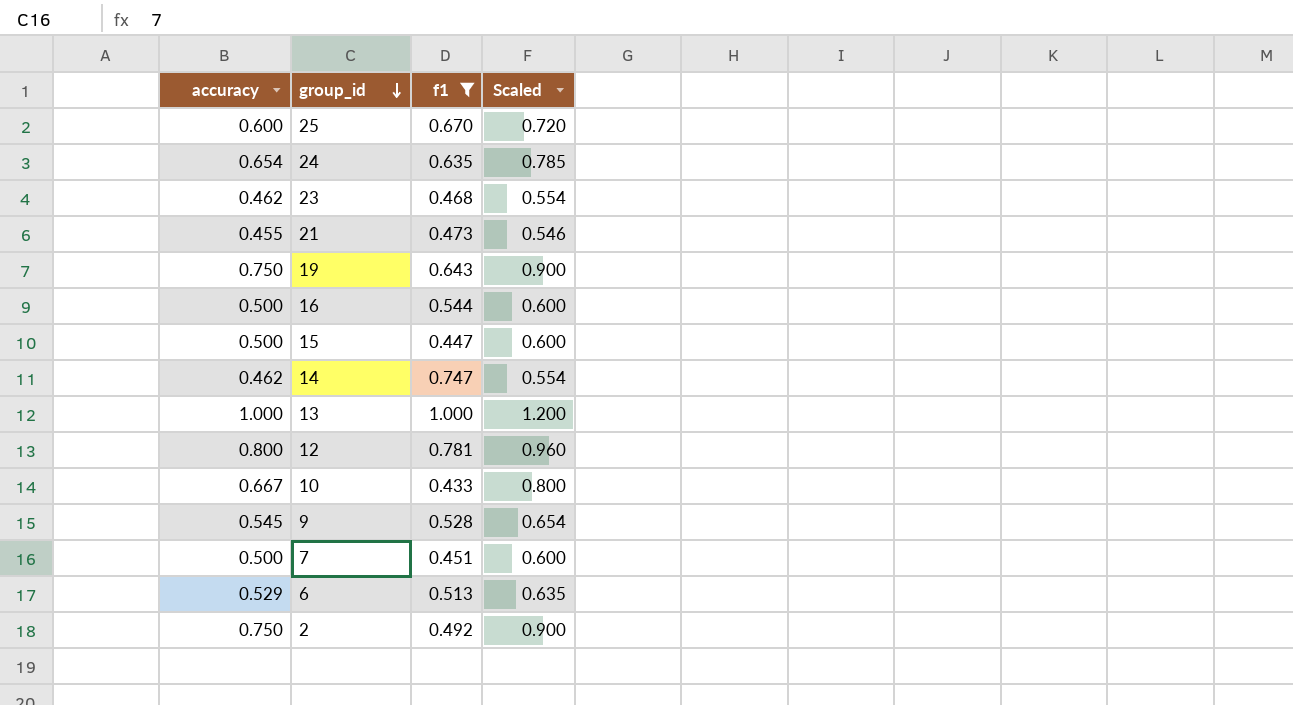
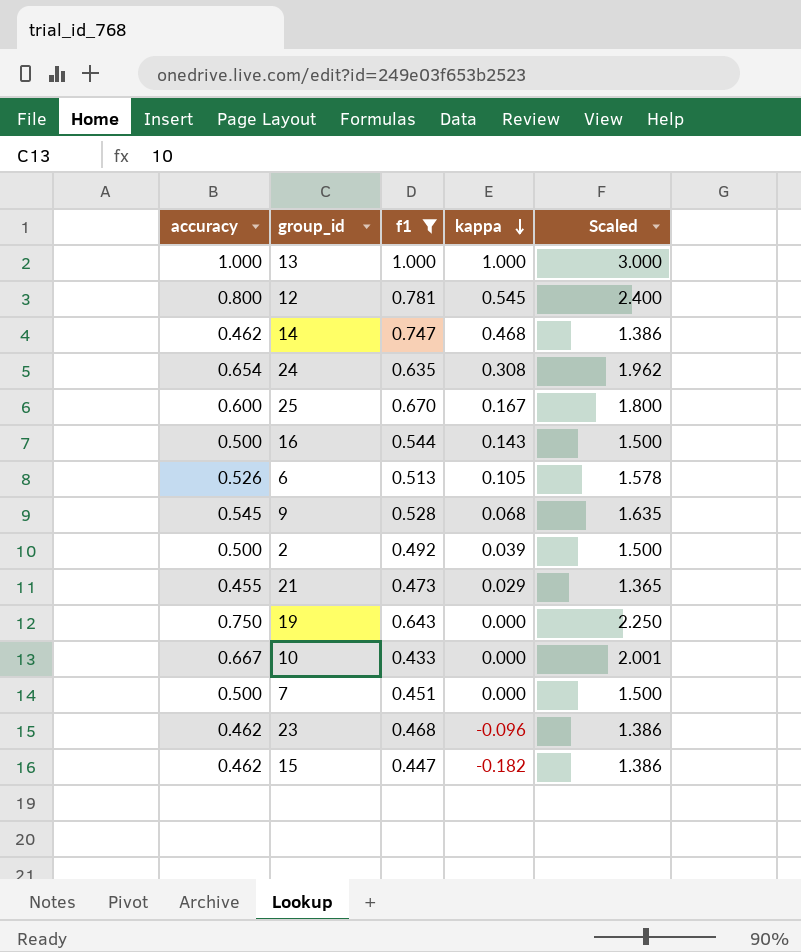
row order: group_id descending -> kappa descending
column kappa | position: none -> 4
column Scaled | formula: [accuracy] * 1.2 -> [accuracy] * 3
6 | accuracy: 0.529 -> 0.526
2 | accuracy: 0.750 -> 0.500
15 | accuracy: 0.500 -> 0.462

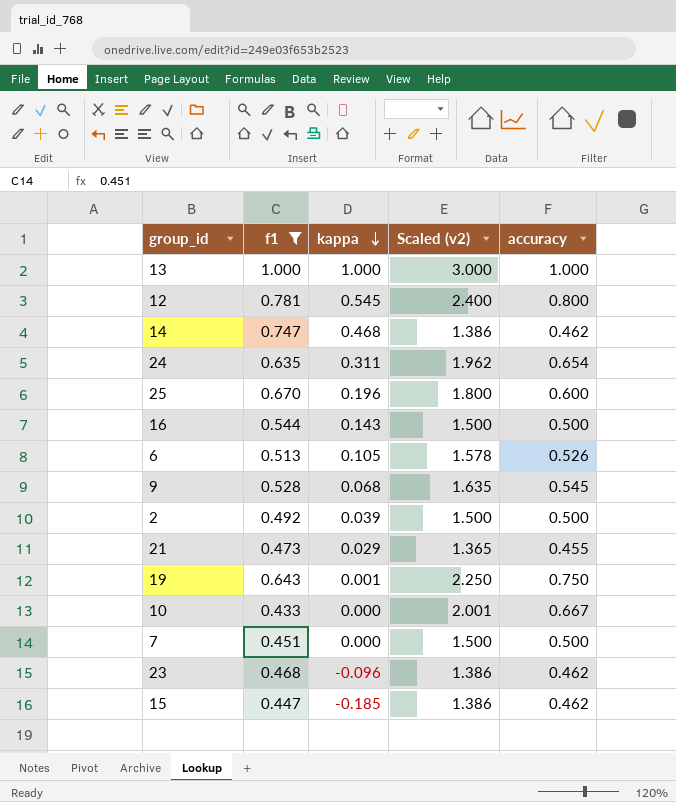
column name: Scaled -> Scaled (v2)
column accuracy | position: 1 -> 5
24 | kappa: 0.308 -> 0.311
25 | kappa: 0.167 -> 0.196
19 | kappa: 0.000 -> 0.001
15 | kappa: -0.182 -> -0.185

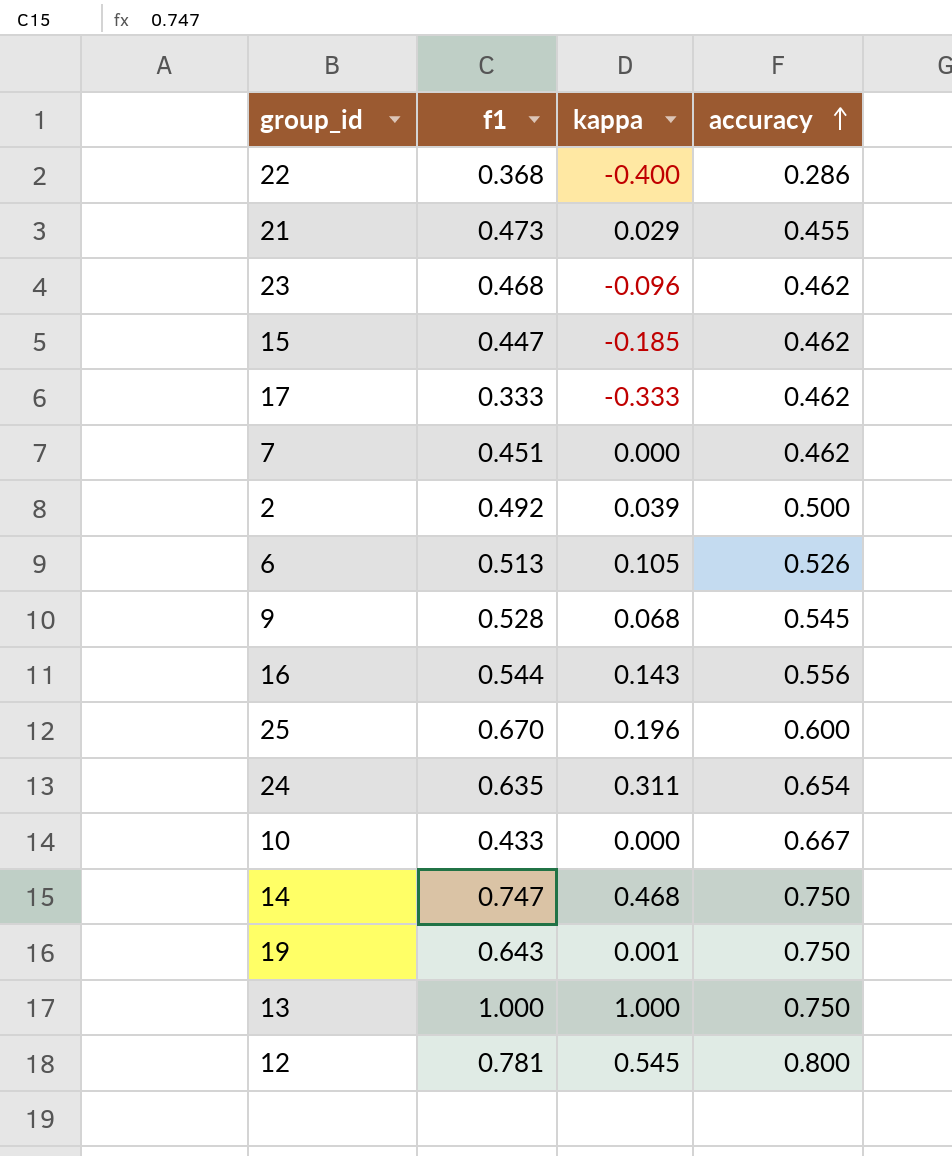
filter: f1 >= 0.433 -> none
row order: kappa descending -> accuracy ascending
column Scaled (v2) | formula: [accuracy] * 3 -> none
7 | accuracy: 0.500 -> 0.462
16 | accuracy: 0.500 -> 0.556
14 | accuracy: 0.462 -> 0.750
13 | accuracy: 1.000 -> 0.750

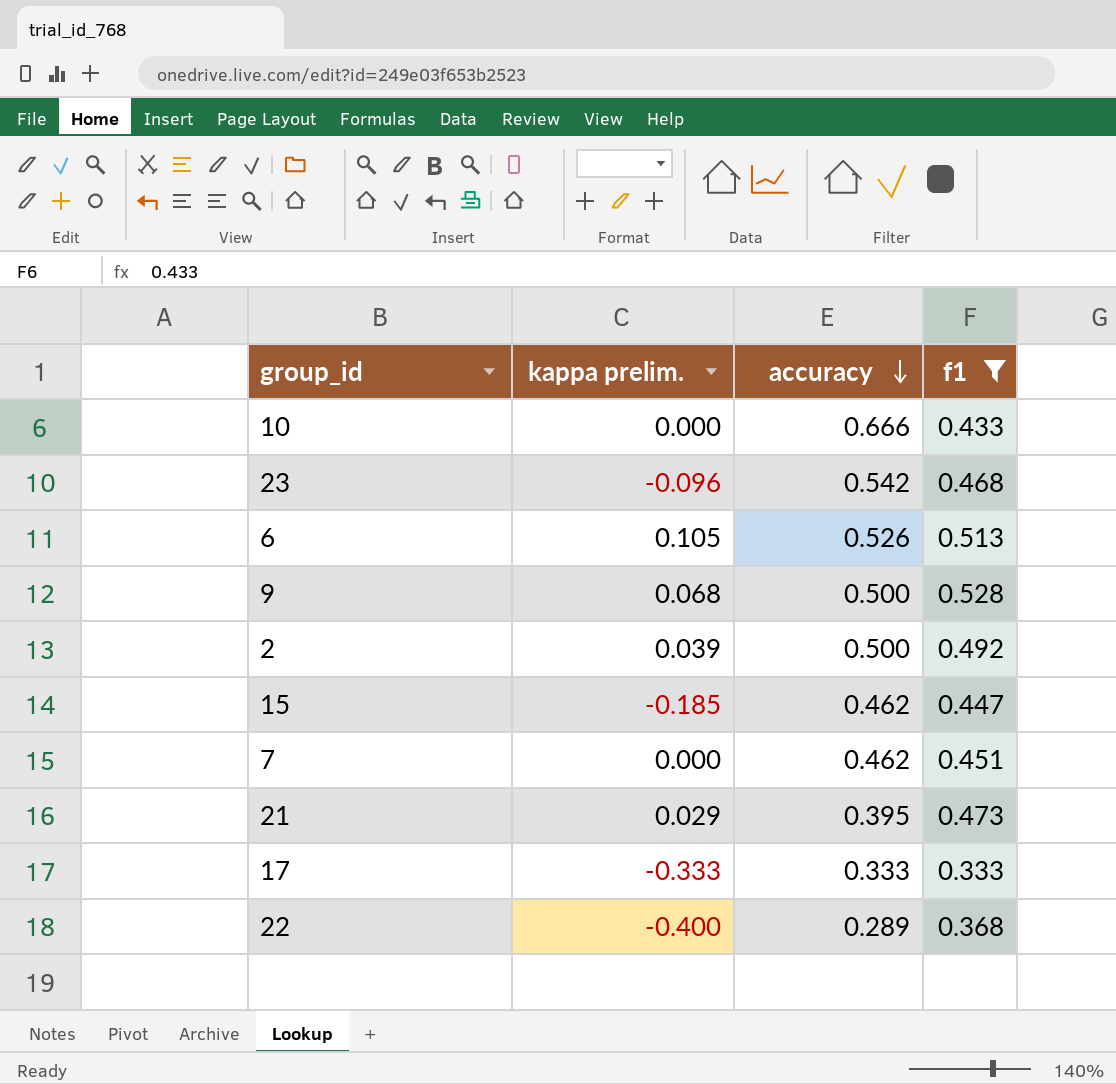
filter: none -> f1 <= 0.528
row order: accuracy ascending -> accuracy descending
column name: kappa -> kappa prelim.
column f1 | position: 2 -> 4
10 | accuracy: 0.667 -> 0.666
23 | accuracy: 0.462 -> 0.542
9 | accuracy: 0.545 -> 0.500
21 | accuracy: 0.455 -> 0.395
17 | accuracy: 0.462 -> 0.333
22 | accuracy: 0.286 -> 0.289

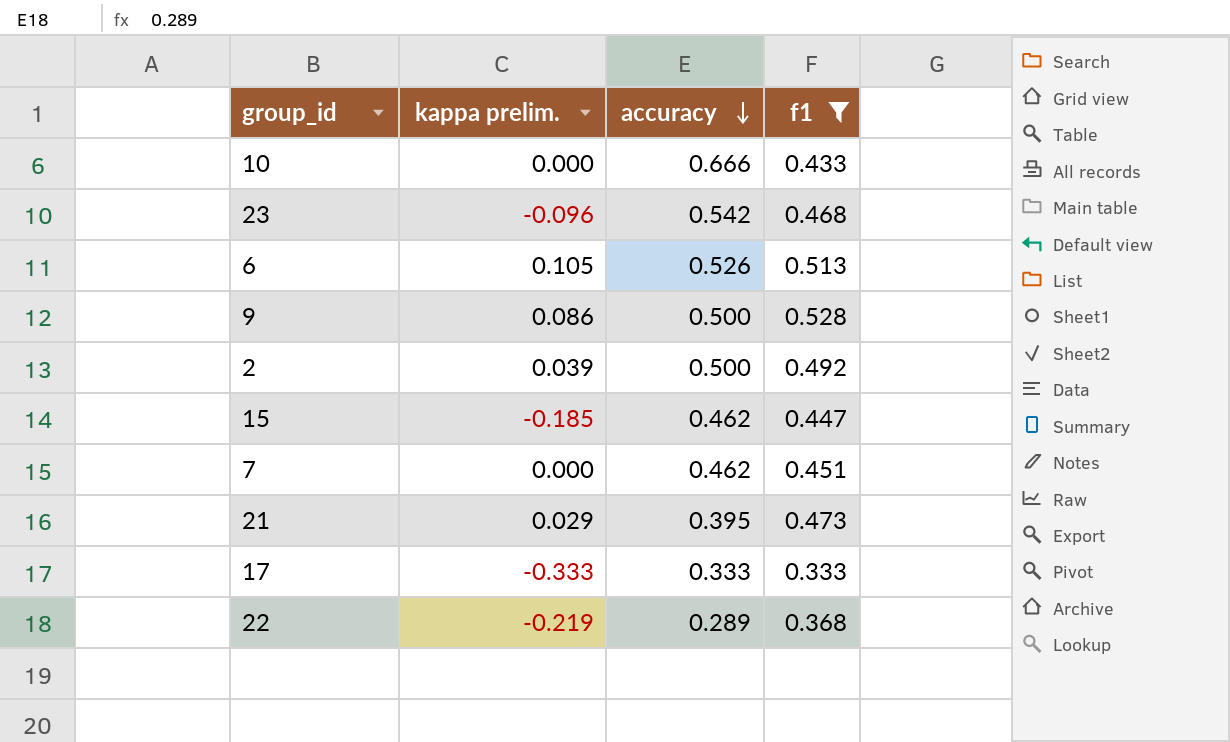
9 | kappa prelim.: 0.068 -> 0.086
22 | kappa prelim.: -0.400 -> -0.219

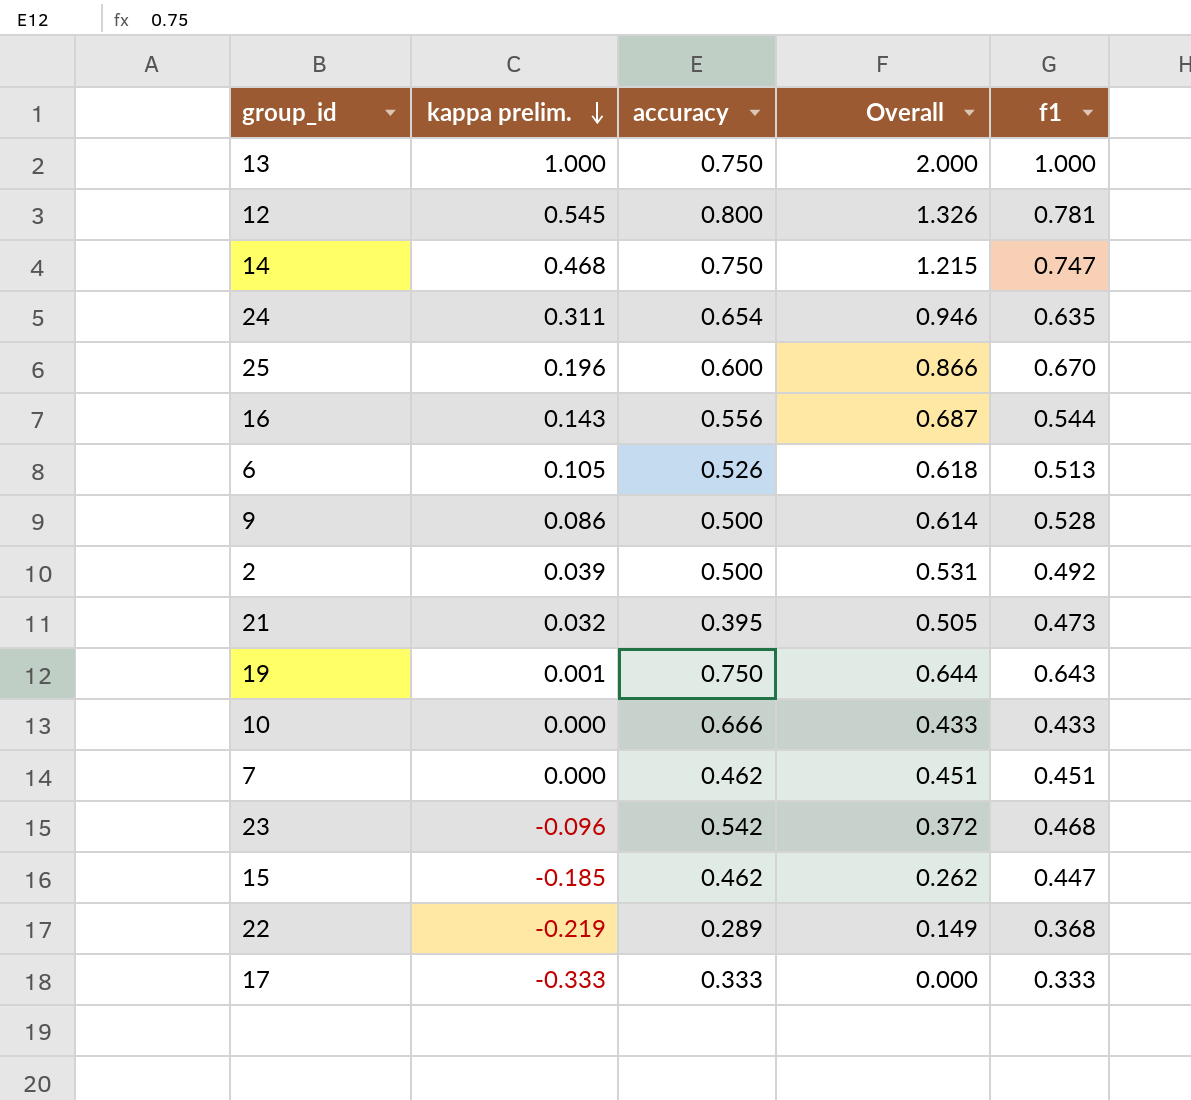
filter: f1 <= 0.528 -> none
row order: accuracy descending -> kappa prelim. descending
column Overall | formula: none -> [kappa prelim.] + [f1]
21 | kappa prelim.: 0.029 -> 0.032

